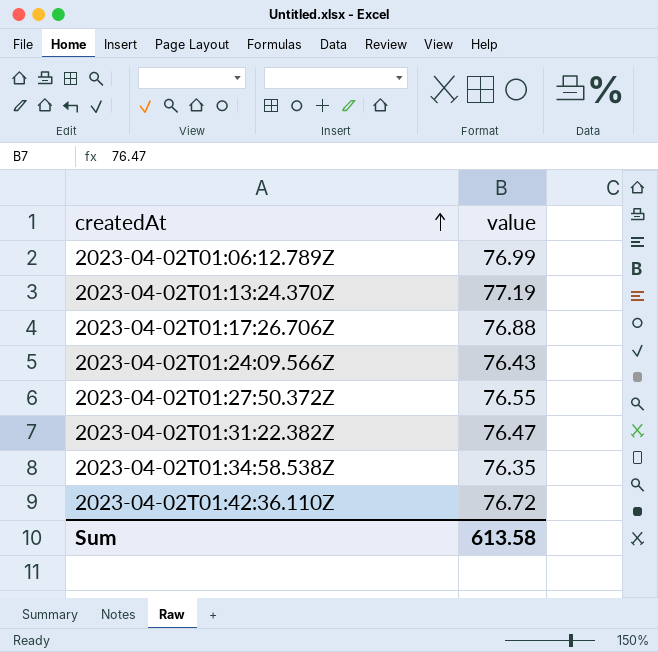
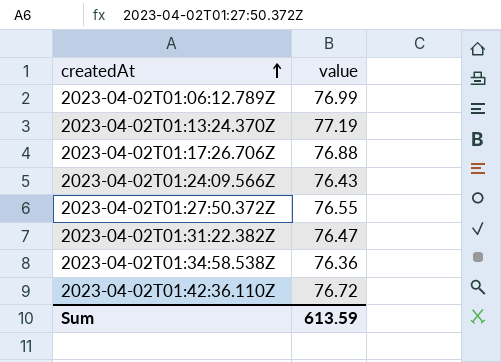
2023-04-02T01:34:58.538Z | value: 76.35 -> 76.36
Sum | value: 613.58 -> 613.59

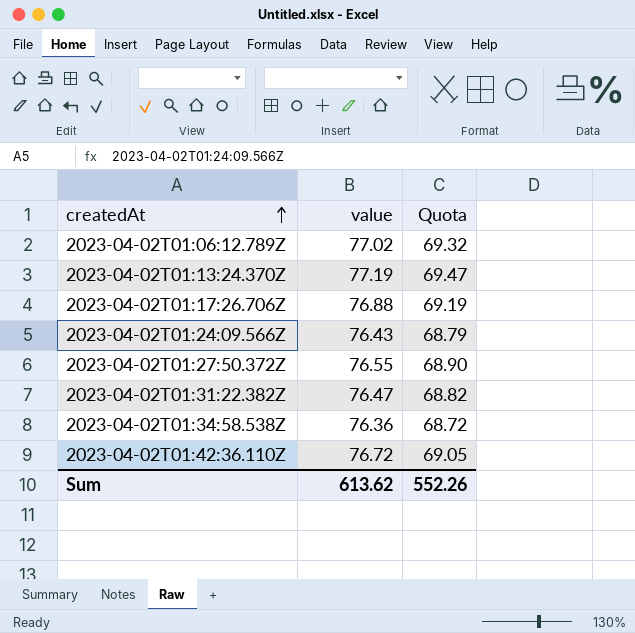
column Quota | formula: none -> [value] * 0.9
2023-04-02T01:06:12.789Z | value: 76.99 -> 77.02
Sum | value: 613.59 -> 613.62

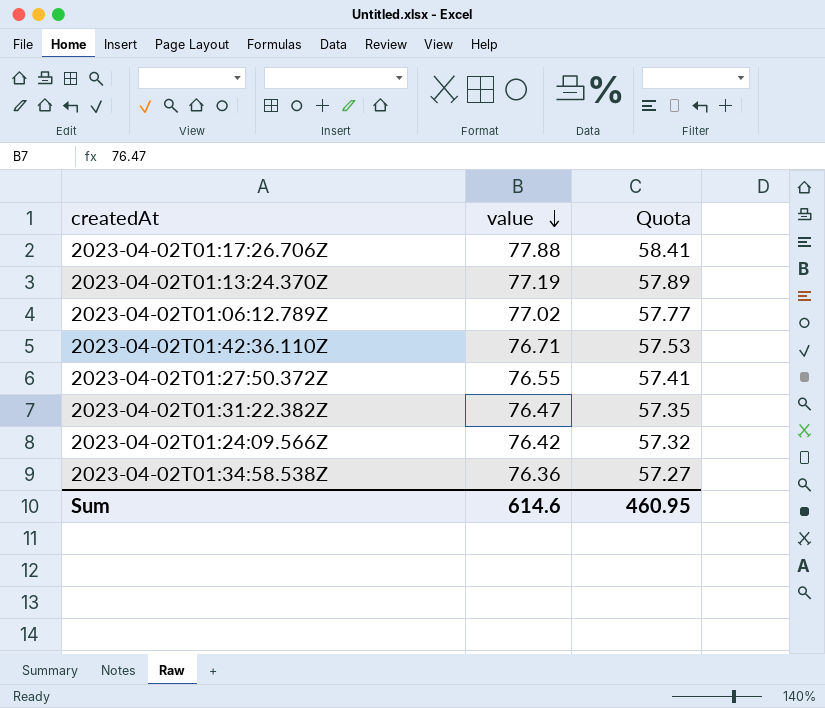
row order: createdAt ascending -> value descending
column Quota | formula: [value] * 0.9 -> [value] * 0.75
2023-04-02T01:17:26.706Z | value: 76.88 -> 77.88
2023-04-02T01:42:36.110Z | value: 76.72 -> 76.71
2023-04-02T01:24:09.566Z | value: 76.43 -> 76.42
Sum | value: 613.62 -> 614.6
Sum | Quota: 552.26 -> 460.95

